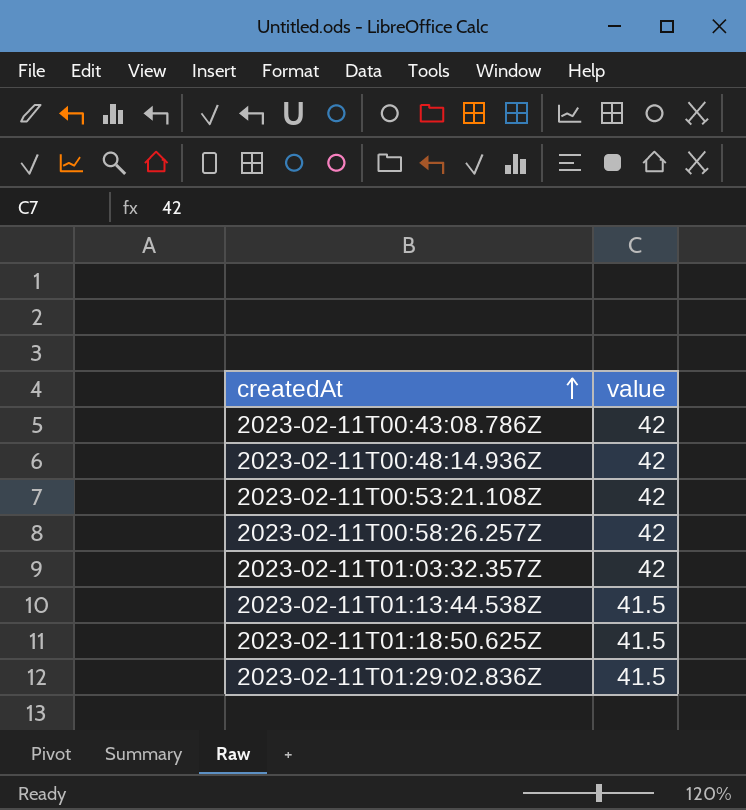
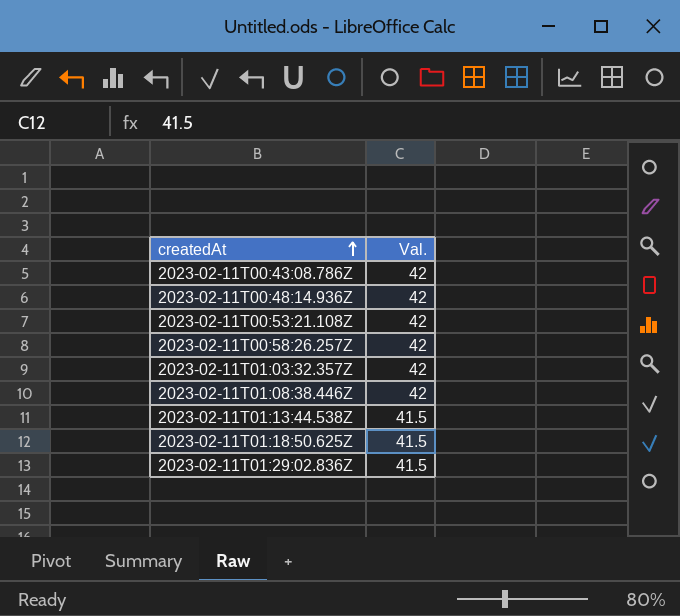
column name: value -> Val.
row 2023-02-11T01:08:38.446Z: none -> 42

